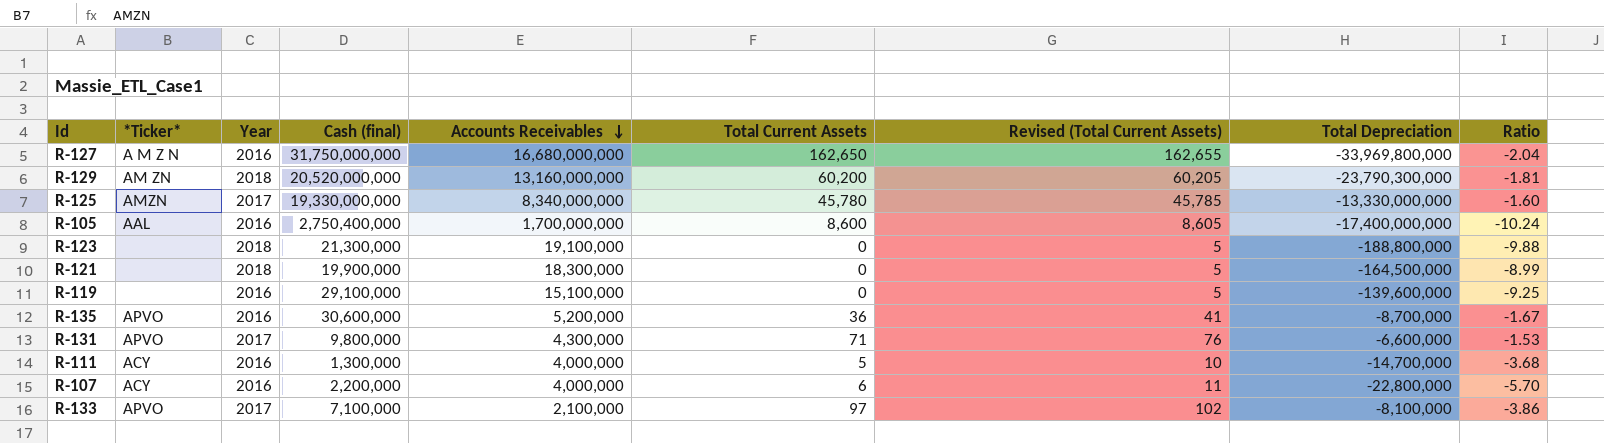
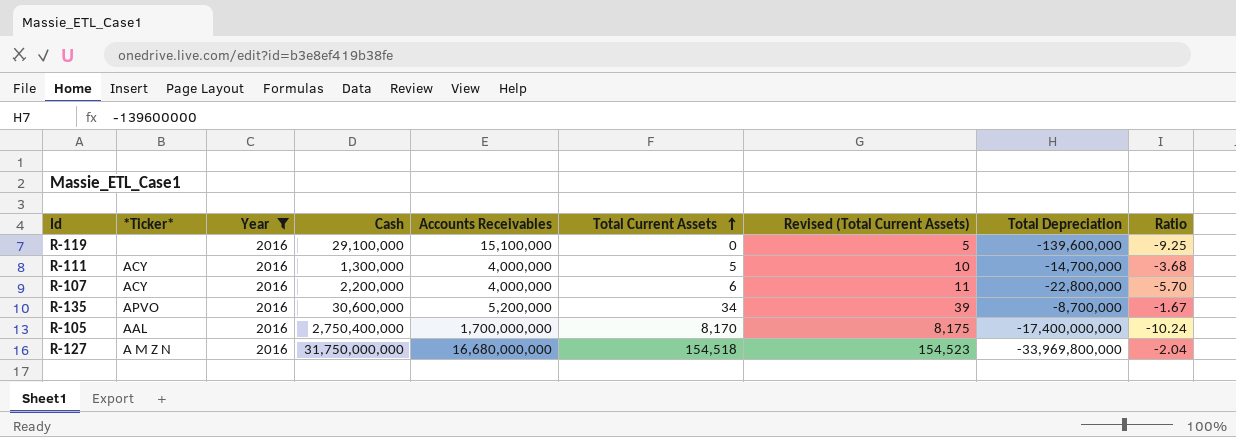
filter: none -> Year = 2016
row order: Accounts Receivables descending -> Total Current Assets ascending
column name: Cash (final) -> Cash
R-135 | Total Current Assets: 36 -> 34
R-135 | Revised (Total Current Assets): 41 -> 39
R-105 | Total Current Assets: 8,600 -> 8,170
R-105 | Revised (Total Current Assets): 8,605 -> 8,175
R-127 | Total Current Assets: 162,650 -> 154,518
R-127 | Revised (Total Current Assets): 162,655 -> 154,523

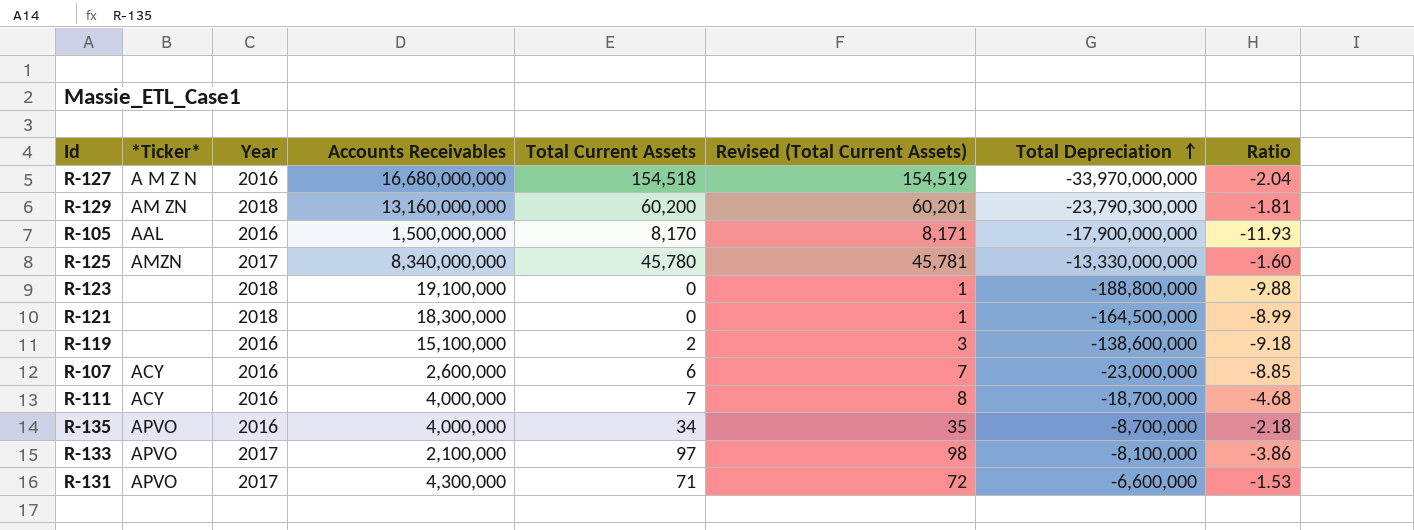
filter: Year = 2016 -> none
row order: Total Current Assets ascending -> Total Depreciation ascending
column Cash | position: 4 -> none
column Revised (Total Current Assets) | formula: [Total Current Assets] + 5 -> [Total Current Assets] + 1
R-127 | Total Depreciation: -33,969,800,000 -> -33,970,000,000
R-105 | Accounts Receivables: 1,700,000,000 -> 1,500,000,000
R-105 | Total Depreciation: -17,400,000,000 -> -17,900,000,000
R-105 | Ratio: -10.24 -> -11.93
R-119 | Total Current Assets: 0 -> 2
R-119 | Total Depreciation: -139,600,000 -> -138,600,000
R-119 | Ratio: -9.25 -> -9.18
R-107 | Accounts Receivables: 4,000,000 -> 2,600,000
R-107 | Total Depreciation: -22,800,000 -> -23,000,000
R-107 | Ratio: -5.70 -> -8.85
R-111 | Total Current Assets: 5 -> 7
R-111 | Total Depreciation: -14,700,000 -> -18,700,000
R-111 | Ratio: -3.68 -> -4.68
R-135 | Accounts Receivables: 5,200,000 -> 4,000,000
R-135 | Ratio: -1.67 -> -2.18

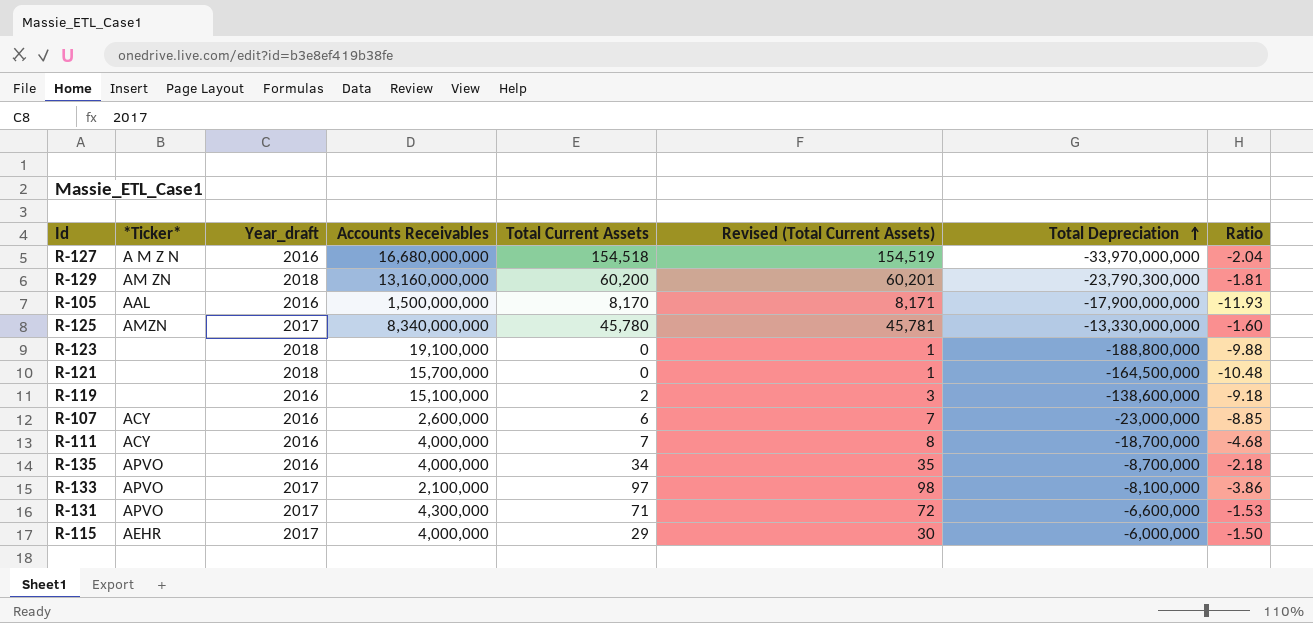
column name: Year -> Year_draft
R-121 | Accounts Receivables: 18,300,000 -> 15,700,000
R-121 | Ratio: -8.99 -> -10.48
row R-115: none -> AEHR | 2017 | 4,000,000 | 29 | 30 | -6,000,000 | -1.50

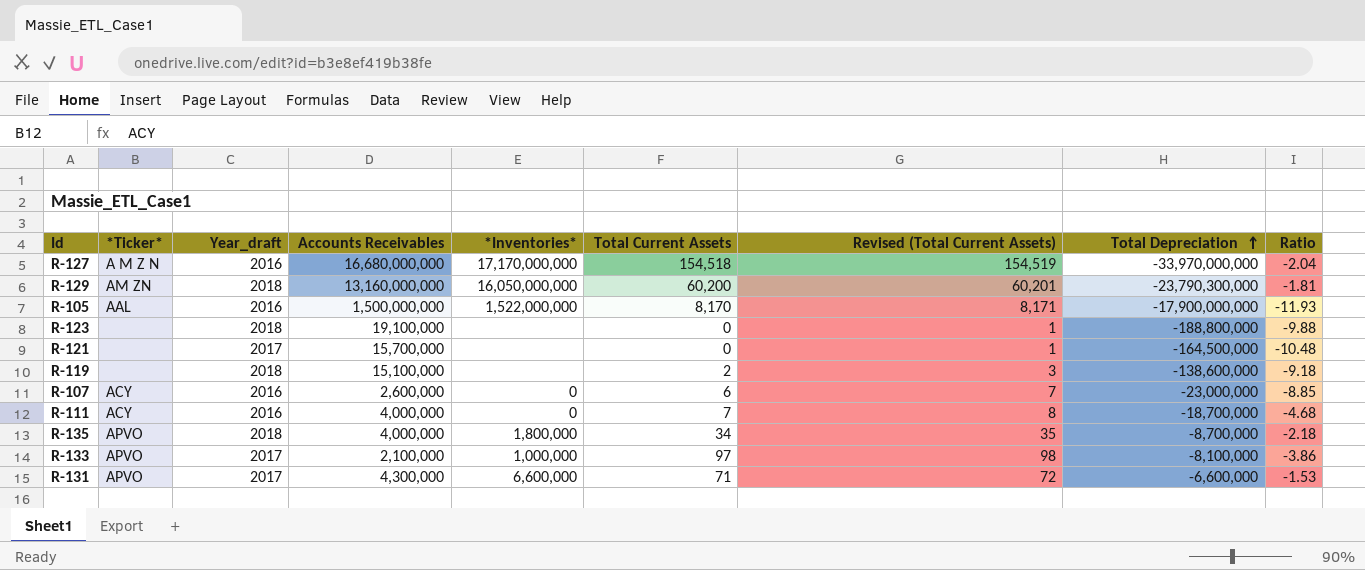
column *Inventories* | position: none -> 5
row R-125: AMZN | 2017 | 8,340,000,000 | 45,780 | 45,781 | -13,330,000,000 | -1.60 -> none
row R-115: AEHR | 2017 | 4,000,000 | 29 | 30 | -6,000,000 | -1.50 -> none
R-121 | Year_draft: 2018 -> 2017
R-119 | Year_draft: 2016 -> 2018
R-135 | Year_draft: 2016 -> 2018

